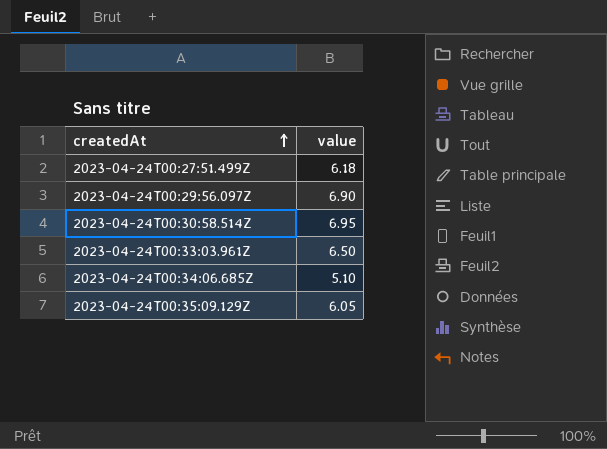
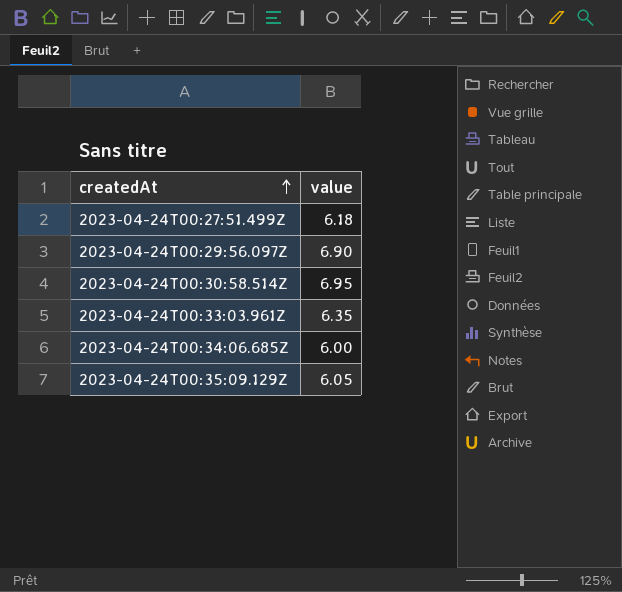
2023-04-24T00:33:03.961Z | value: 6.50 -> 6.35
2023-04-24T00:34:06.685Z | value: 5.10 -> 6.00

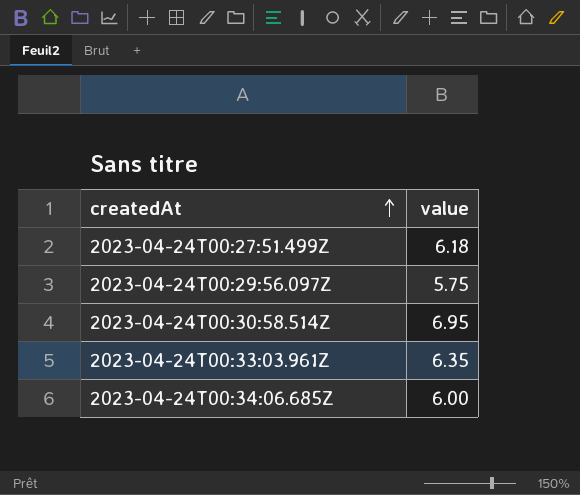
row 2023-04-24T00:35:09.129Z: 6.05 -> none
2023-04-24T00:29:56.097Z | value: 6.90 -> 5.75

